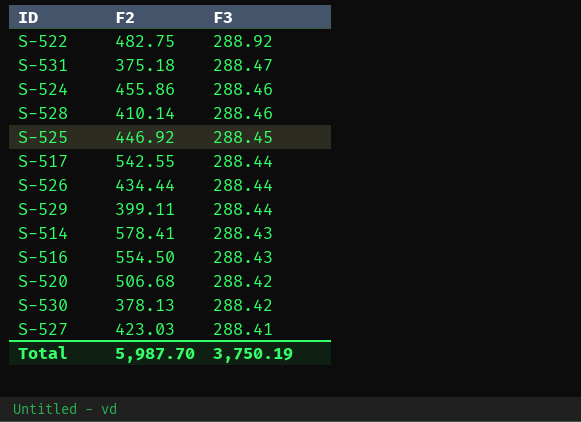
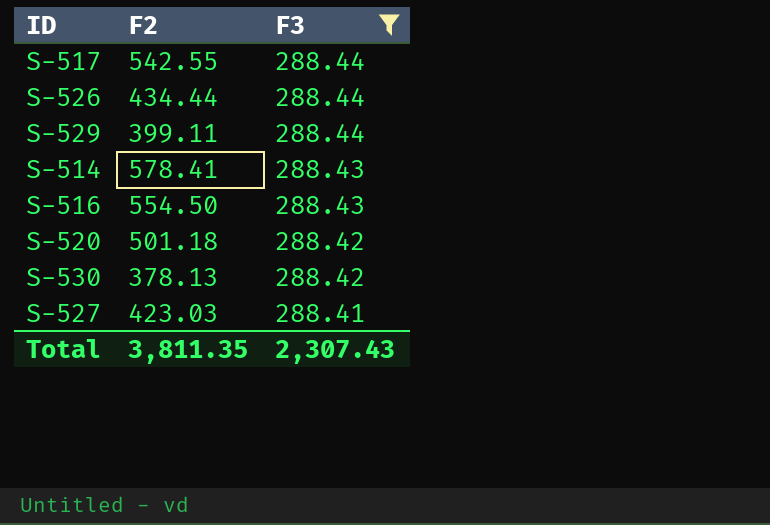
filter: none -> F3 <= 288.44
S-520 | F2: 506.68 -> 501.18
Total | F2: 5,987.70 -> 3,811.35
Total | F3: 3,750.19 -> 2,307.43

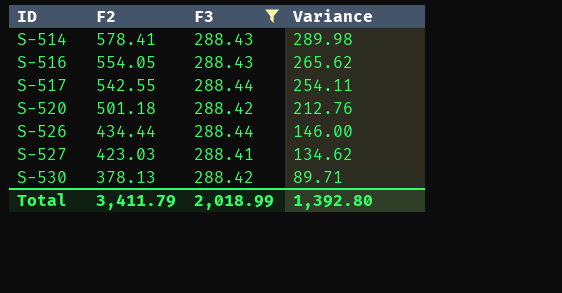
row order: F3 descending -> ID ascending
column Variance | formula: none -> [F2] - [F3]
row S-529: 399.11 | 288.44 -> none
S-516 | F2: 554.50 -> 554.05
Total | F2: 3,811.35 -> 3,411.79
Total | F3: 2,307.43 -> 2,018.99

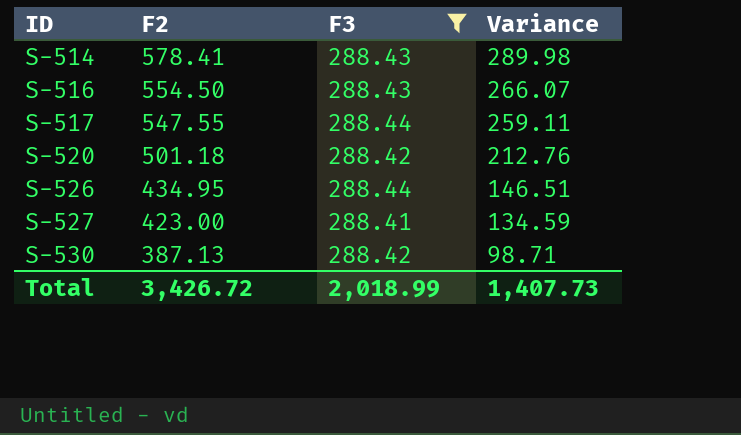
S-516 | F2: 554.05 -> 554.50
S-516 | Variance: 265.62 -> 266.07
S-517 | F2: 542.55 -> 547.55
S-517 | Variance: 254.11 -> 259.11
S-526 | F2: 434.44 -> 434.95
S-526 | Variance: 146.00 -> 146.51
S-527 | F2: 423.03 -> 423.00
S-527 | Variance: 134.62 -> 134.59
S-530 | F2: 378.13 -> 387.13
S-530 | Variance: 89.71 -> 98.71
Total | F2: 3,411.79 -> 3,426.72
Total | Variance: 1,392.80 -> 1,407.73

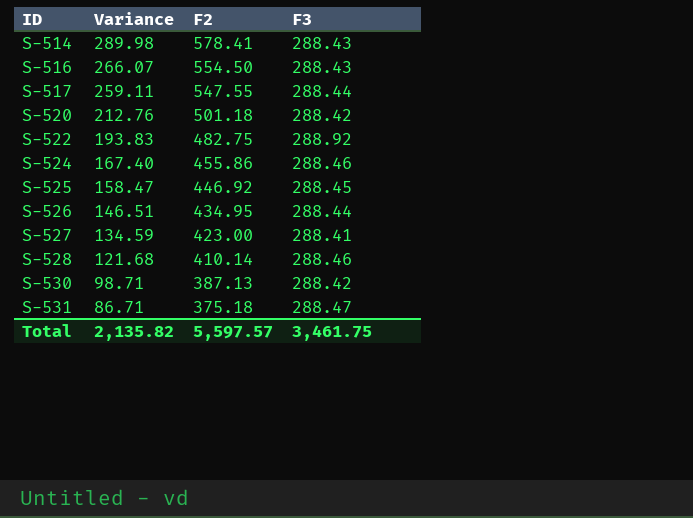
filter: F3 <= 288.44 -> none
column Variance | position: 4 -> 2
Total | Variance: 1,407.73 -> 2,135.82
Total | F2: 3,426.72 -> 5,597.57
Total | F3: 2,018.99 -> 3,461.75

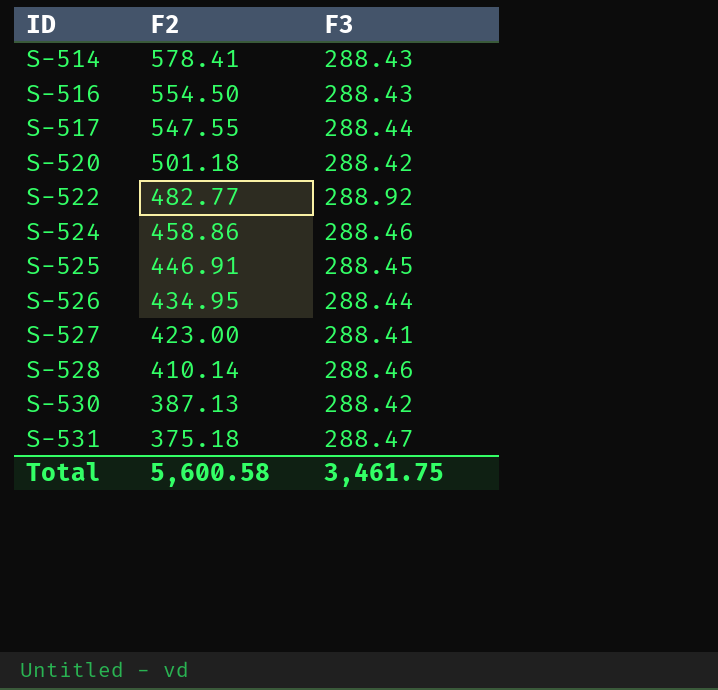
column Variance | formula: [F2] - [F3] -> none
S-522 | F2: 482.75 -> 482.77
S-524 | F2: 455.86 -> 458.86
S-525 | F2: 446.92 -> 446.91
Total | F2: 5,597.57 -> 5,600.58

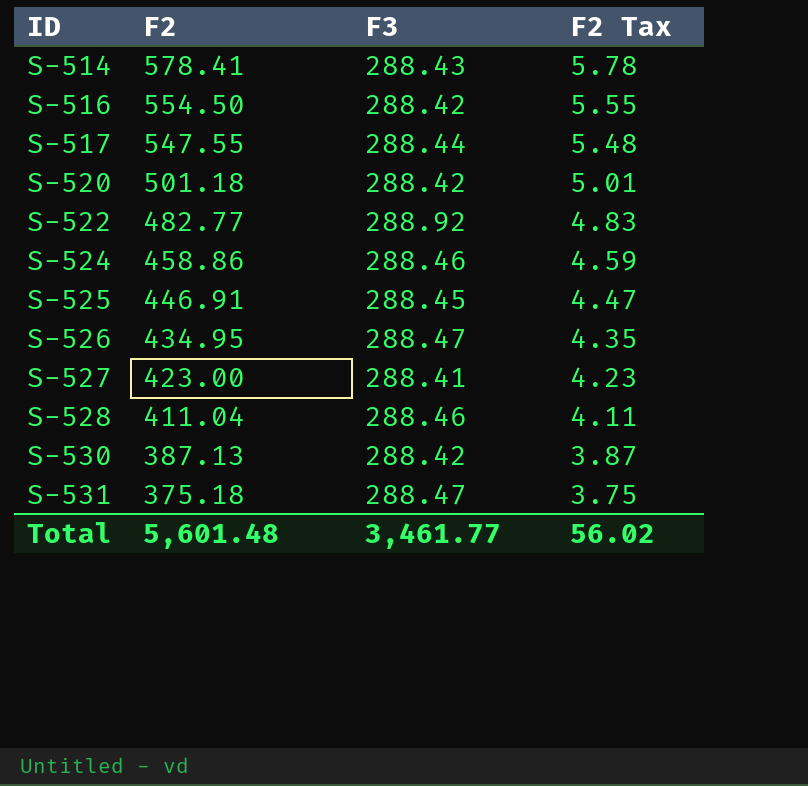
column F2 Tax | formula: none -> [F2] * 0.01
S-516 | F3: 288.43 -> 288.42
S-526 | F3: 288.44 -> 288.47
S-528 | F2: 410.14 -> 411.04
Total | F2: 5,600.58 -> 5,601.48
Total | F3: 3,461.75 -> 3,461.77

